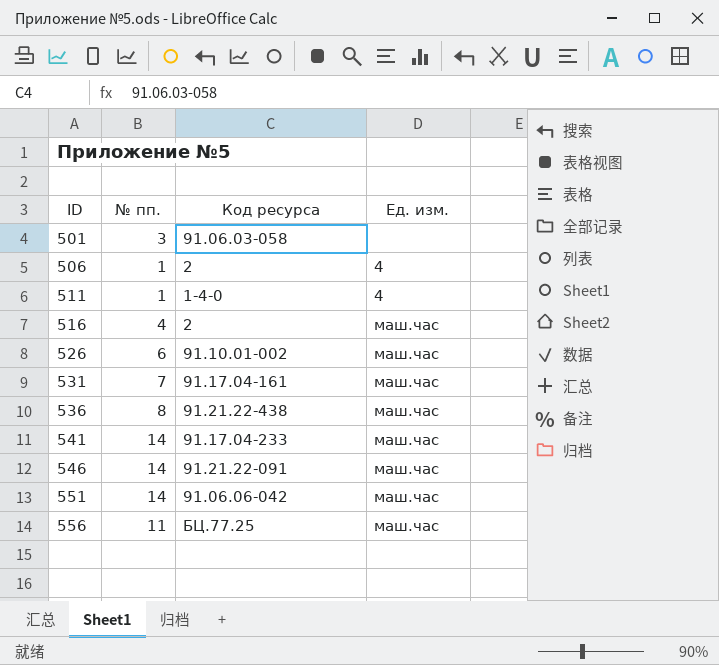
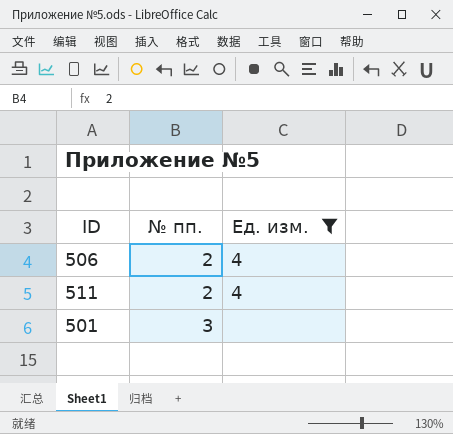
filter: none -> Ед. изм. != маш.час
row order: ID ascending -> № пп. ascending
column Код ресурса | position: 3 -> none
506 | № пп.: 1 -> 2
511 | № пп.: 1 -> 2

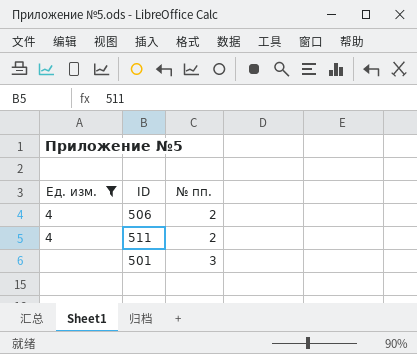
column Ед. изм. | position: 3 -> 1

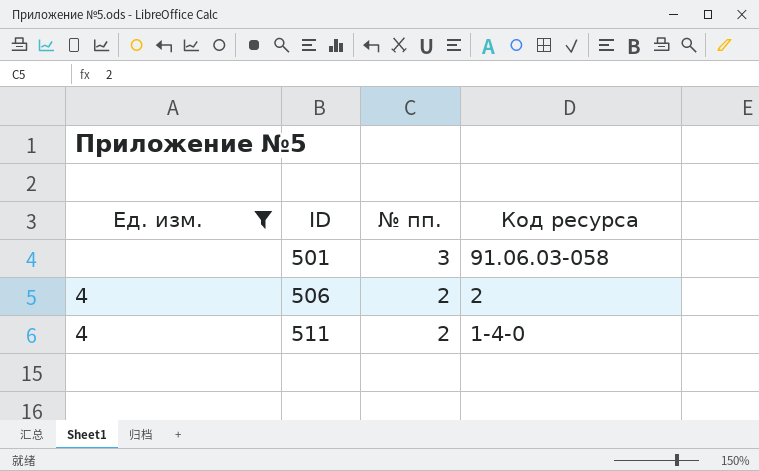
row order: № пп. ascending -> ID ascending
column Код ресурса | position: none -> 4

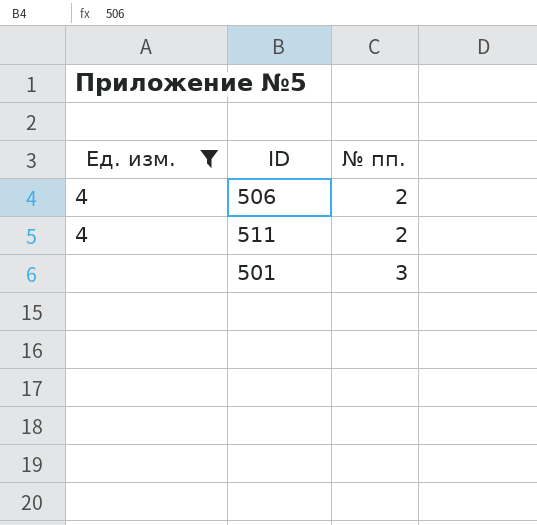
row order: ID ascending -> № пп. ascending
column Код ресурса | position: 4 -> none

